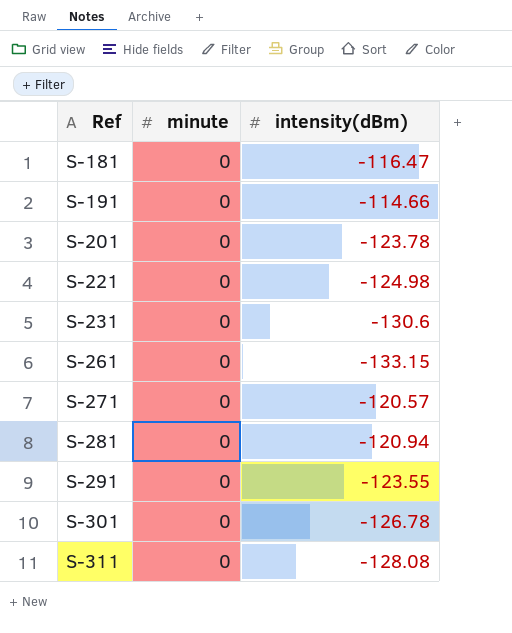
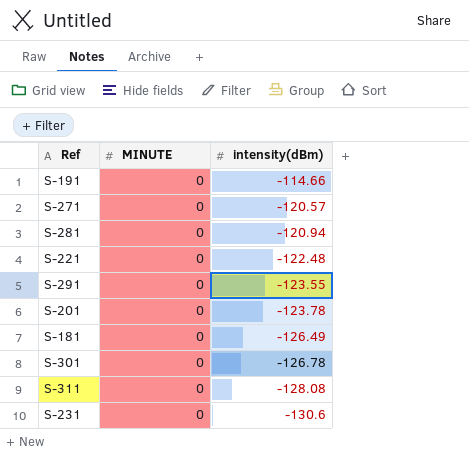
row order: Ref ascending -> intensity(dBm) descending
column name: minute -> MINUTE
row S-261: 0 | -133.15 -> none
S-221 | intensity(dBm): -124.98 -> -122.48
S-181 | intensity(dBm): -116.47 -> -126.49

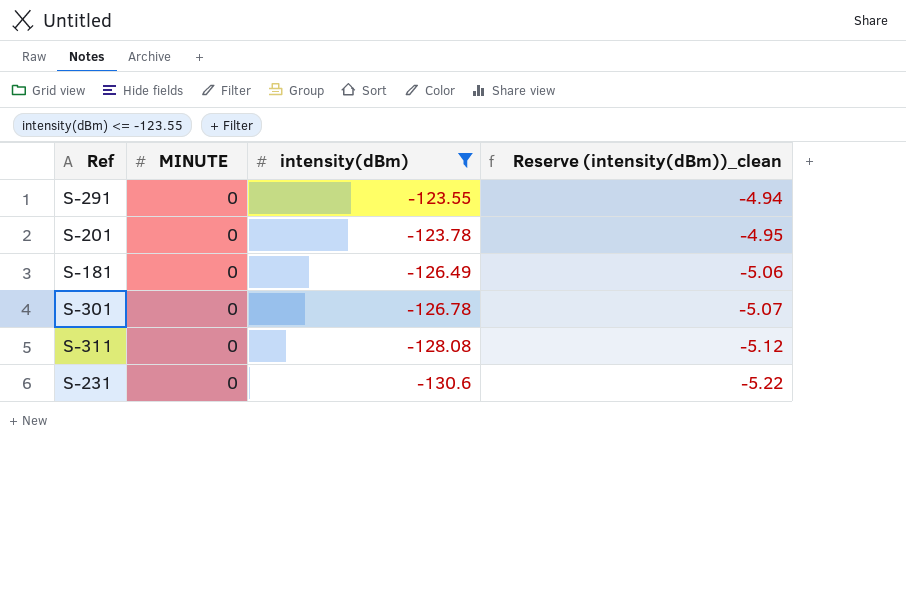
filter: none -> intensity(dBm) <= -123.55
column Reserve (intensity(dBm))_clean | formula: none -> [intensity(dBm)] * 0.04

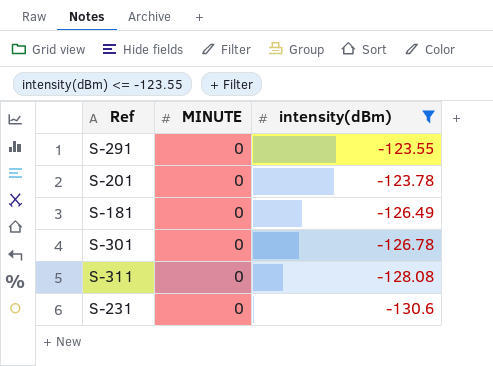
column Reserve (intensity(dBm))_clean | formula: [intensity(dBm)] * 0.04 -> none

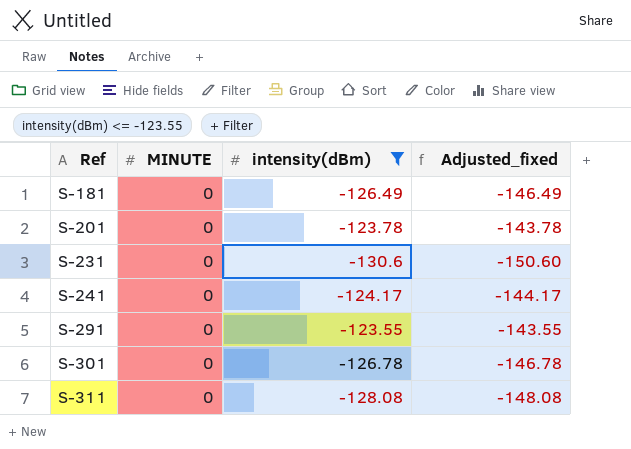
row order: intensity(dBm) descending -> Ref ascending
column Adjusted_fixed | formula: none -> [intensity(dBm)] - 20
row S-241: none -> 0 | -124.17 | -144.17

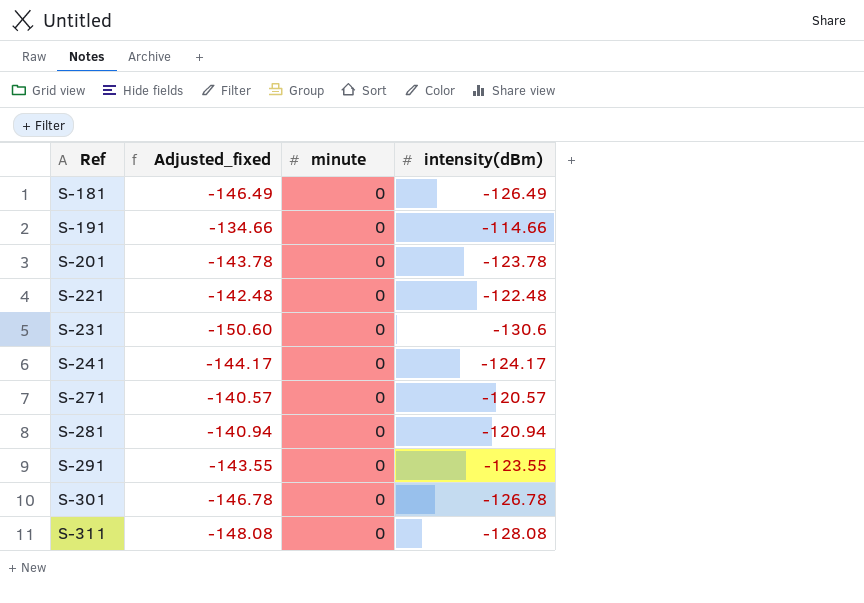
filter: intensity(dBm) <= -123.55 -> none
column Adjusted_fixed | position: 4 -> 2
column name: MINUTE -> minute

